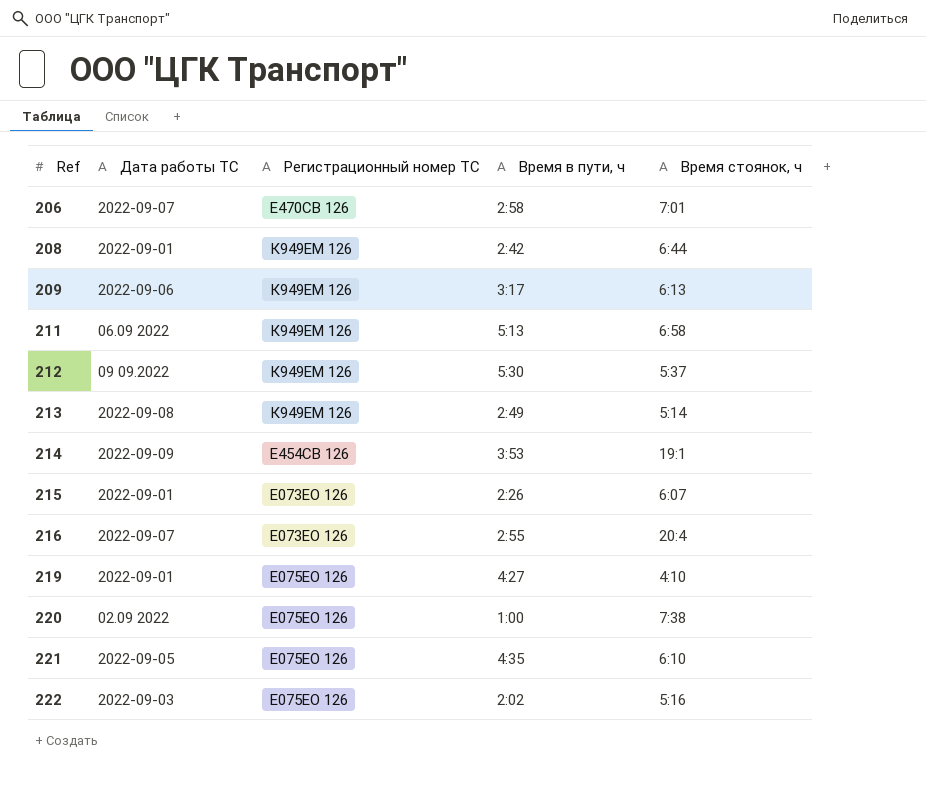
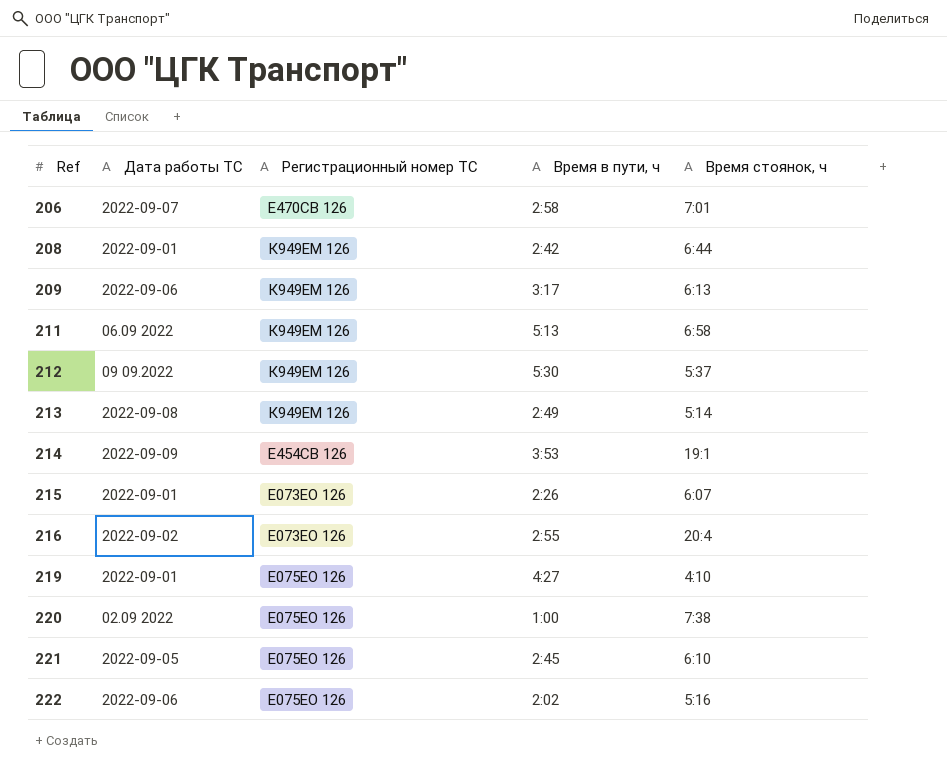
216 | Дата работы ТС: 2022-09-07 -> 2022-09-02
221 | Время в пути, ч: 4:35 -> 2:45
222 | Дата работы ТС: 2022-09-03 -> 2022-09-06

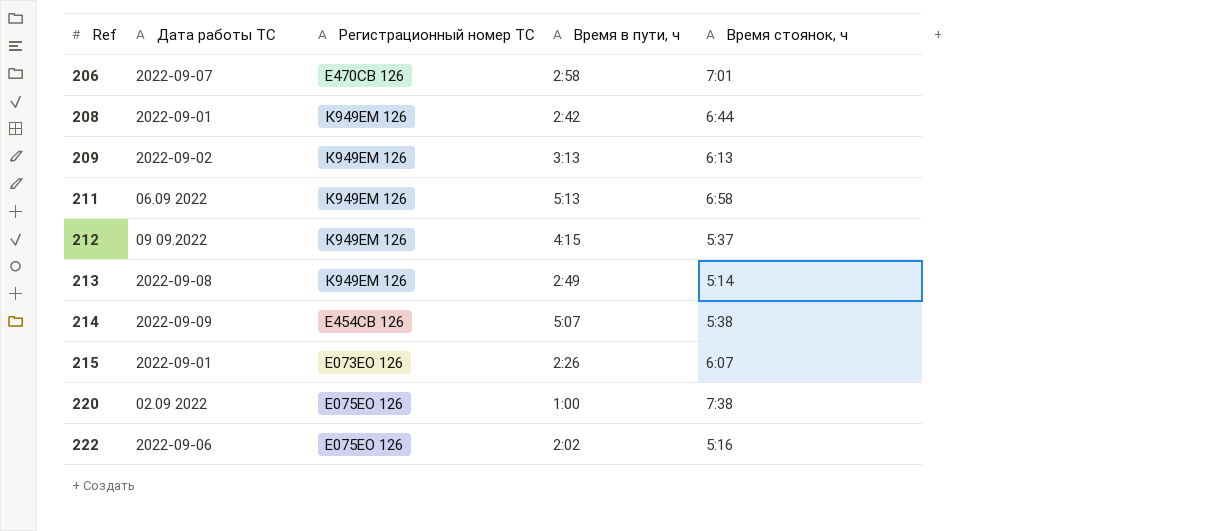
row 216: 2022-09-02 | Е073ЕО 126 | 2:55 | 20:4 -> none
row 219: 2022-09-01 | Е075ЕО 126 | 4:27 | 4:10 -> none
row 221: 2022-09-05 | Е075ЕО 126 | 2:45 | 6:10 -> none
209 | Дата работы ТС: 2022-09-06 -> 2022-09-02
209 | Время в пути, ч: 3:17 -> 3:13
212 | Время в пути, ч: 5:30 -> 4:15
214 | Время в пути, ч: 3:53 -> 5:07
214 | Время стоянок, ч: 19:1 -> 5:38

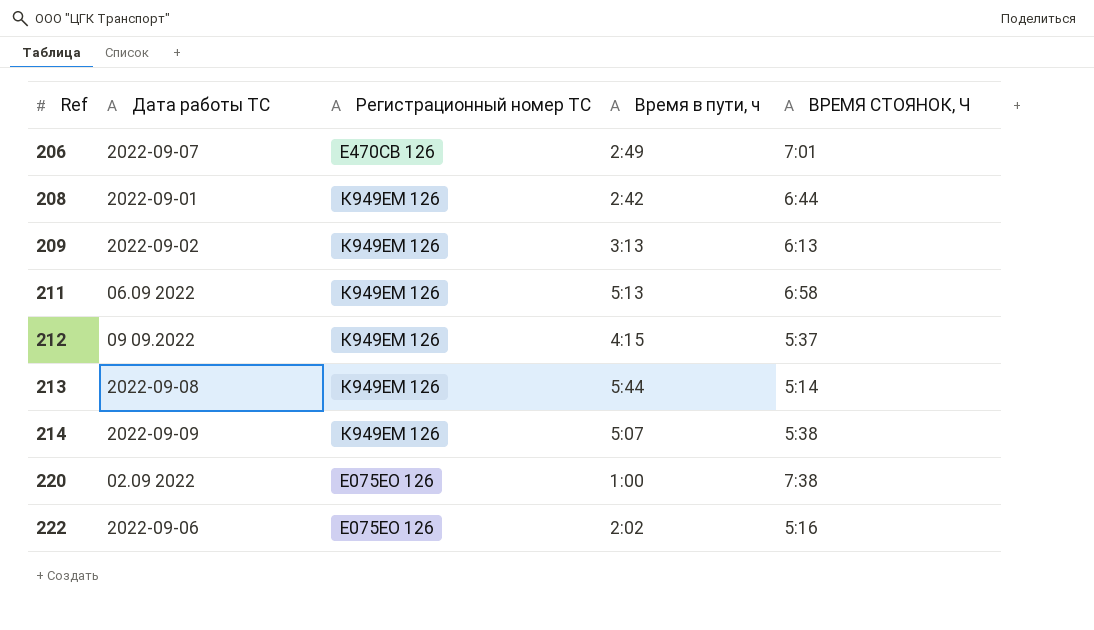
column name: Время стоянок, ч -> ВРЕМЯ СТОЯНОК, Ч
row 215: 2022-09-01 | Е073ЕО 126 | 2:26 | 6:07 -> none
206 | Время в пути, ч: 2:58 -> 2:49
213 | Время в пути, ч: 2:49 -> 5:44
214 | Регистрационный номер ТС: Е454СВ 126 -> К949ЕМ 126

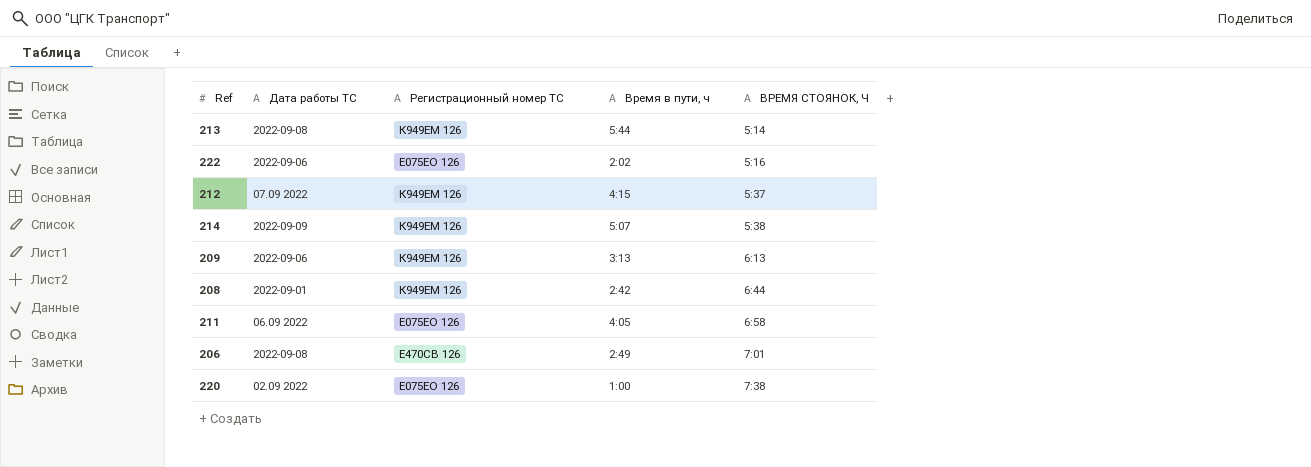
row order: Ref ascending -> ВРЕМЯ СТОЯНОК, Ч ascending
212 | Дата работы ТС: 09 09.2022 -> 07.09 2022
209 | Дата работы ТС: 2022-09-02 -> 2022-09-06
211 | Регистрационный номер ТС: К949ЕМ 126 -> Е075ЕО 126
211 | Время в пути, ч: 5:13 -> 4:05
206 | Дата работы ТС: 2022-09-07 -> 2022-09-08

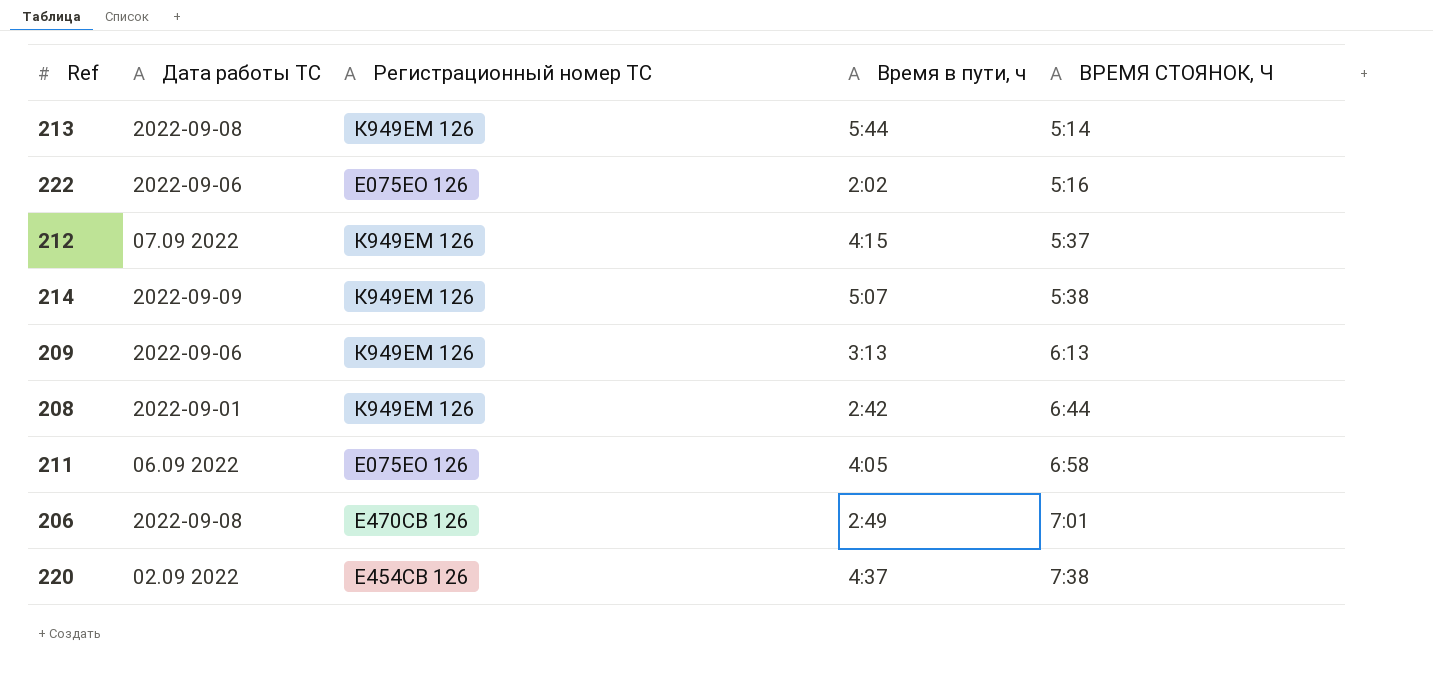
220 | Регистрационный номер ТС: Е075ЕО 126 -> Е454СВ 126
220 | Время в пути, ч: 1:00 -> 4:37

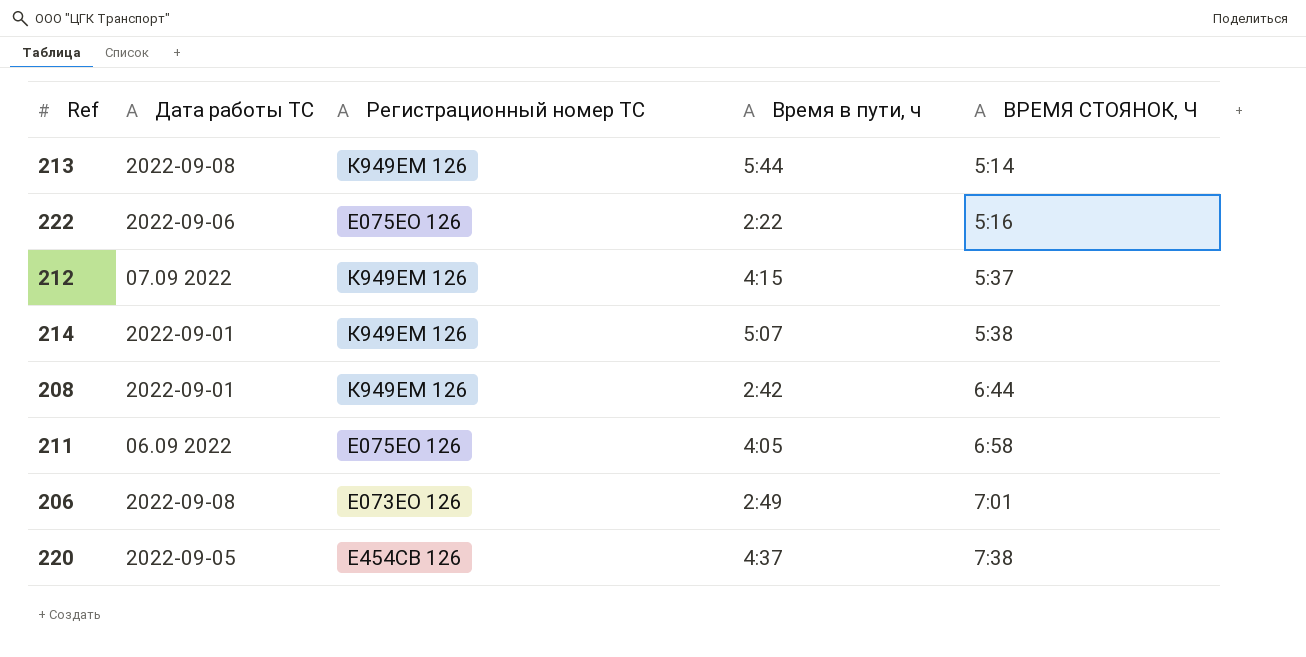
row 209: 2022-09-06 | К949ЕМ 126 | 3:13 | 6:13 -> none
222 | Время в пути, ч: 2:02 -> 2:22
214 | Дата работы ТС: 2022-09-09 -> 2022-09-01
206 | Регистрационный номер ТС: Е470СВ 126 -> Е073ЕО 126
220 | Дата работы ТС: 02.09 2022 -> 2022-09-05

